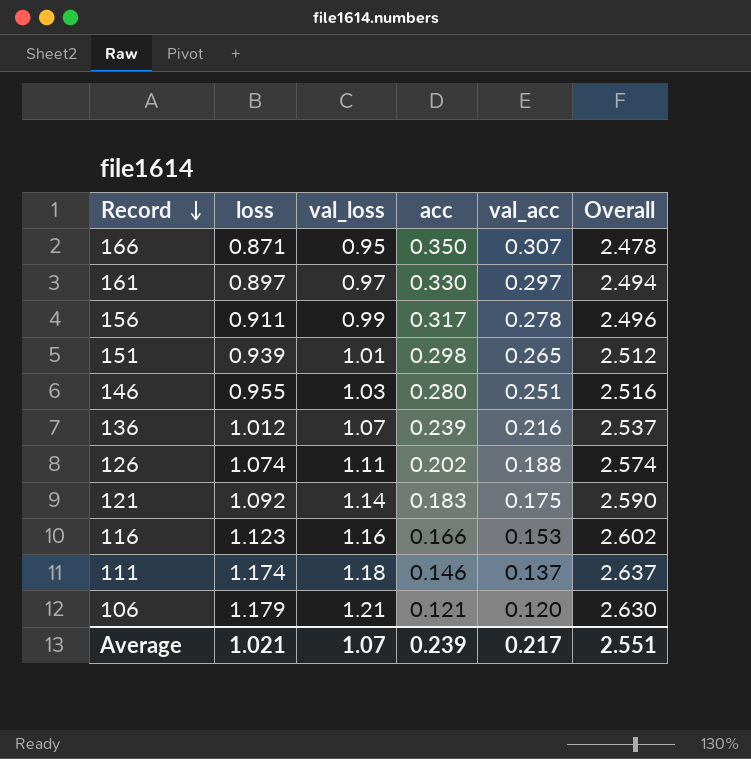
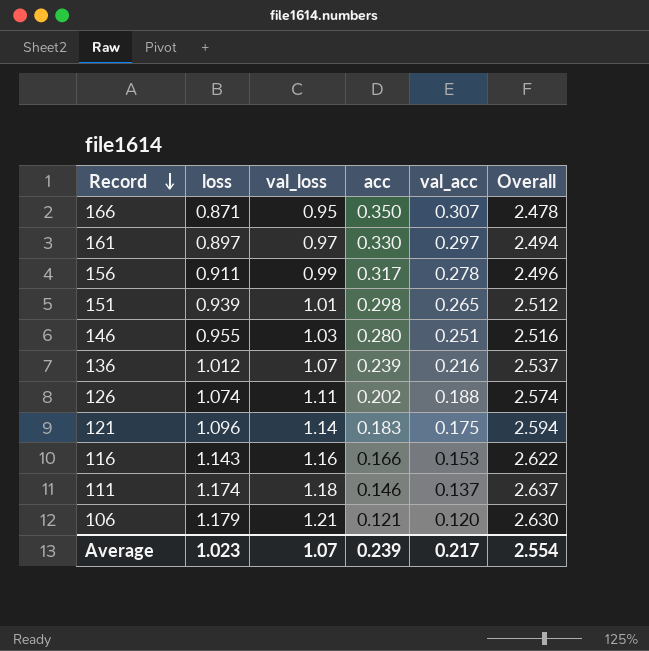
121 | loss: 1.092 -> 1.096
121 | Overall: 2.590 -> 2.594
116 | loss: 1.123 -> 1.143
116 | Overall: 2.602 -> 2.622
Average | loss: 1.021 -> 1.023
Average | Overall: 2.551 -> 2.554

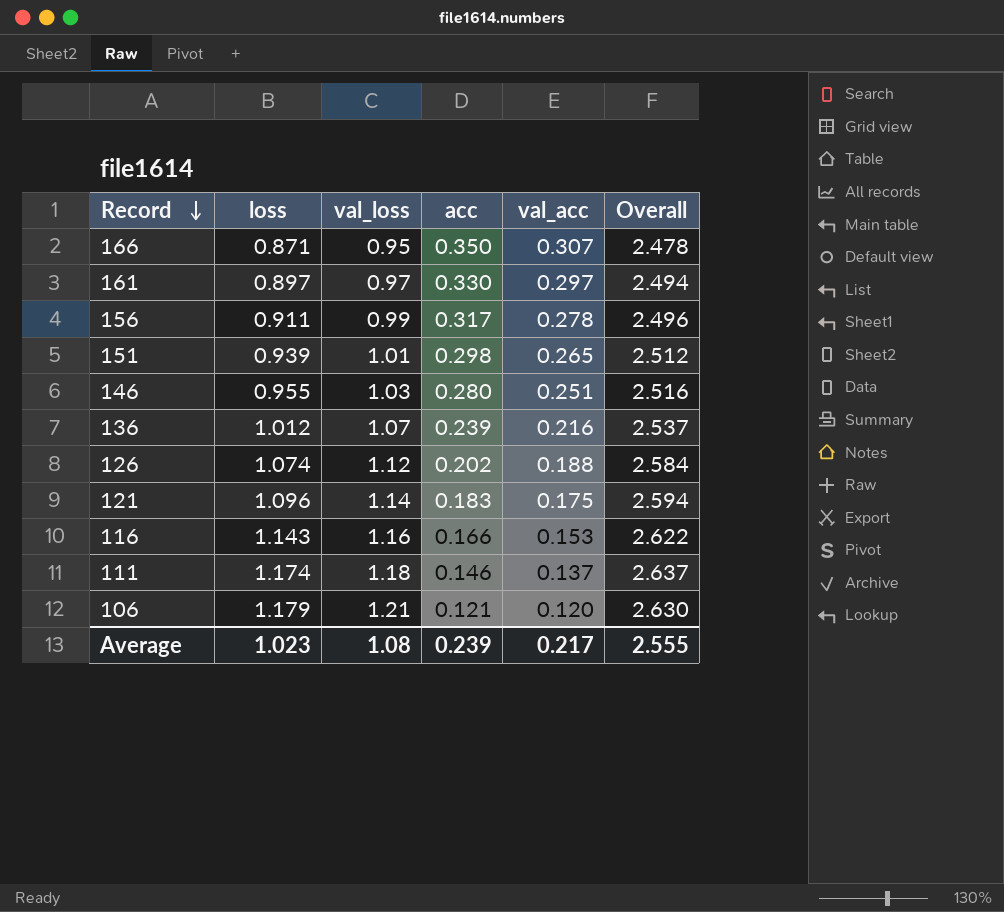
126 | val_loss: 1.11 -> 1.12
126 | Overall: 2.574 -> 2.584
Average | val_loss: 1.07 -> 1.08
Average | Overall: 2.554 -> 2.555

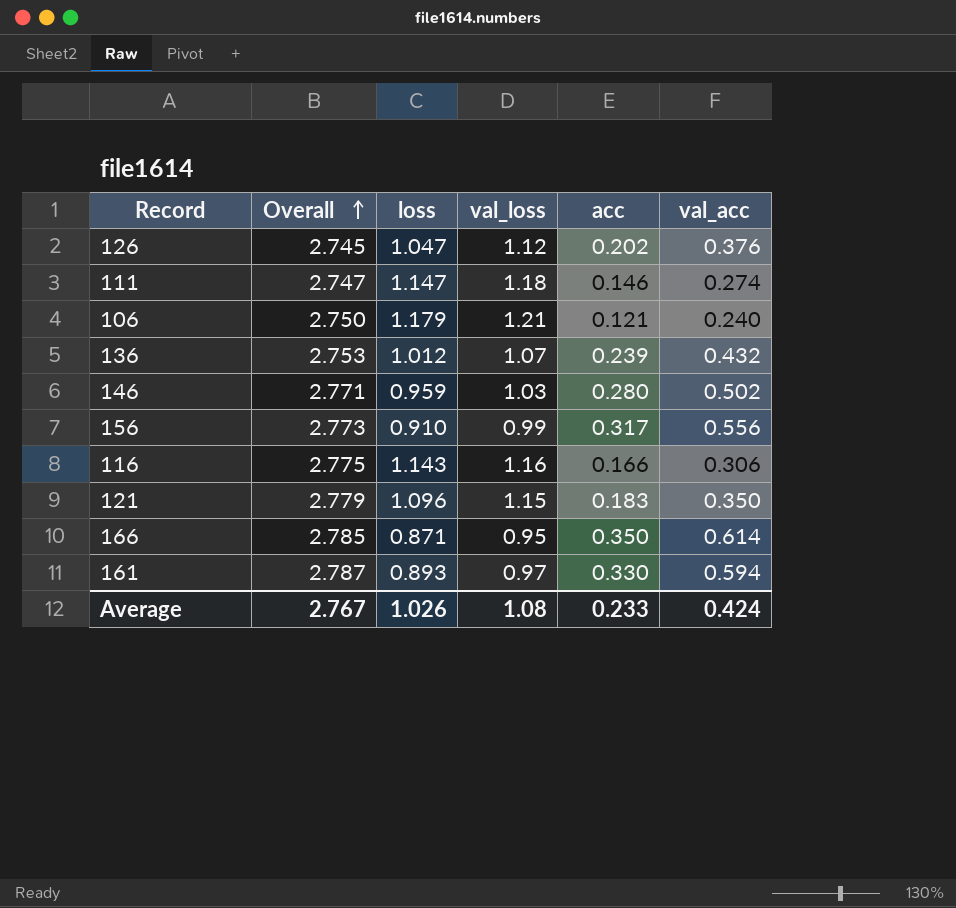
row order: Record descending -> Overall ascending
column Overall | position: 6 -> 2
row 151: 0.939 | 1.01 | 0.298 | 0.265 | 2.512 -> none
126 | Overall: 2.584 -> 2.745
126 | loss: 1.074 -> 1.047
126 | val_acc: 0.188 -> 0.376
111 | Overall: 2.637 -> 2.747
111 | loss: 1.174 -> 1.147
111 | val_acc: 0.137 -> 0.274
106 | Overall: 2.630 -> 2.750
106 | val_acc: 0.120 -> 0.240
136 | Overall: 2.537 -> 2.753
136 | val_acc: 0.216 -> 0.432
146 | Overall: 2.516 -> 2.771
146 | loss: 0.955 -> 0.959
146 | val_acc: 0.251 -> 0.502
156 | Overall: 2.496 -> 2.773
156 | loss: 0.911 -> 0.910
156 | val_acc: 0.278 -> 0.556
116 | Overall: 2.622 -> 2.775
116 | val_acc: 0.153 -> 0.306
121 | Overall: 2.594 -> 2.779
121 | val_loss: 1.14 -> 1.15
121 | val_acc: 0.175 -> 0.350
166 | Overall: 2.478 -> 2.785
166 | val_acc: 0.307 -> 0.614
161 | Overall: 2.494 -> 2.787
161 | loss: 0.897 -> 0.893
161 | val_acc: 0.297 -> 0.594
Average | Overall: 2.555 -> 2.767
Average | loss: 1.023 -> 1.026
Average | acc: 0.239 -> 0.233
Average | val_acc: 0.217 -> 0.424

